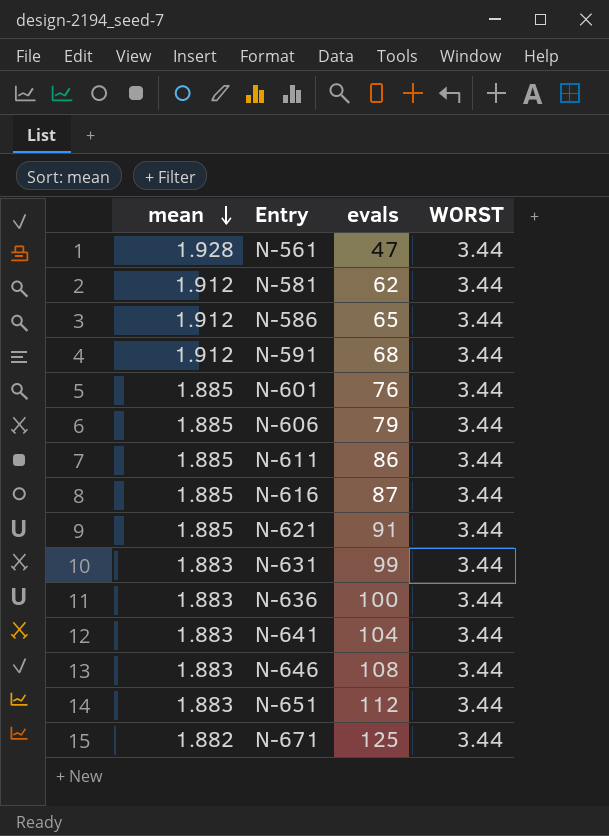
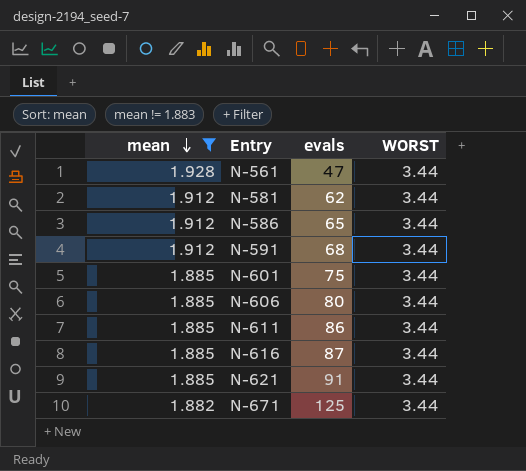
filter: none -> mean != 1.883
N-601 | evals: 76 -> 75
N-606 | evals: 79 -> 80

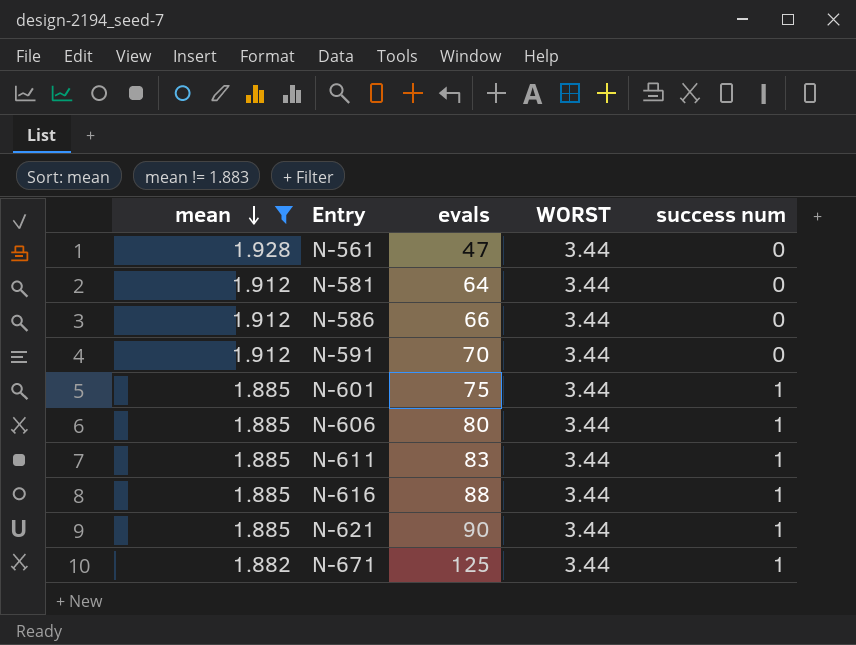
column success num | position: none -> 5
N-581 | evals: 62 -> 64
N-586 | evals: 65 -> 66
N-591 | evals: 68 -> 70
N-611 | evals: 86 -> 83
N-616 | evals: 87 -> 88
N-621 | evals: 91 -> 90

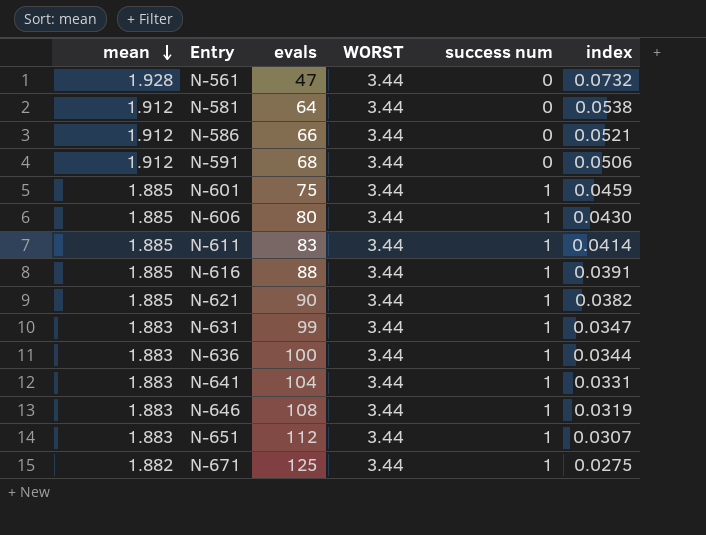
filter: mean != 1.883 -> none
column index | formula: none -> [WORST] / [evals]
N-591 | evals: 70 -> 68

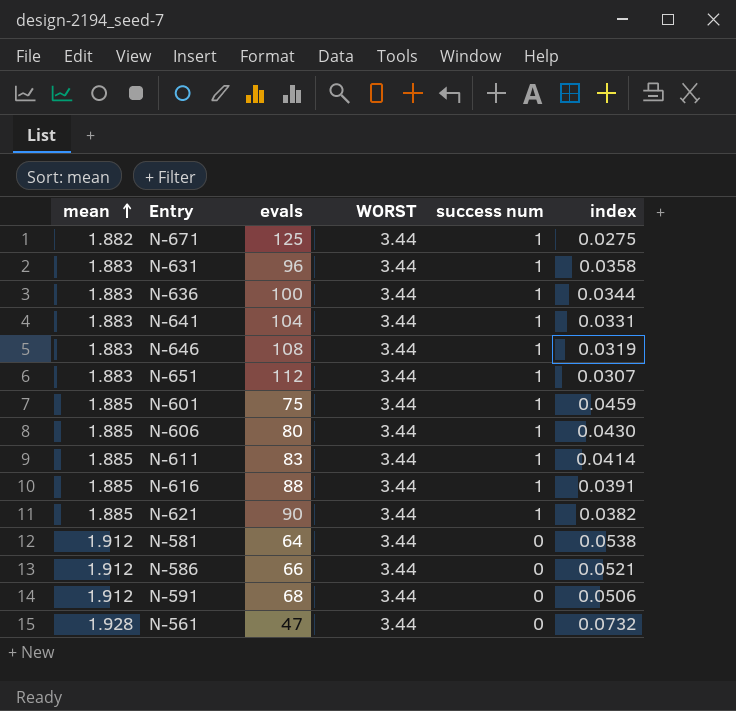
row order: mean descending -> mean ascending
N-631 | evals: 99 -> 96
N-631 | index: 0.0347 -> 0.0358

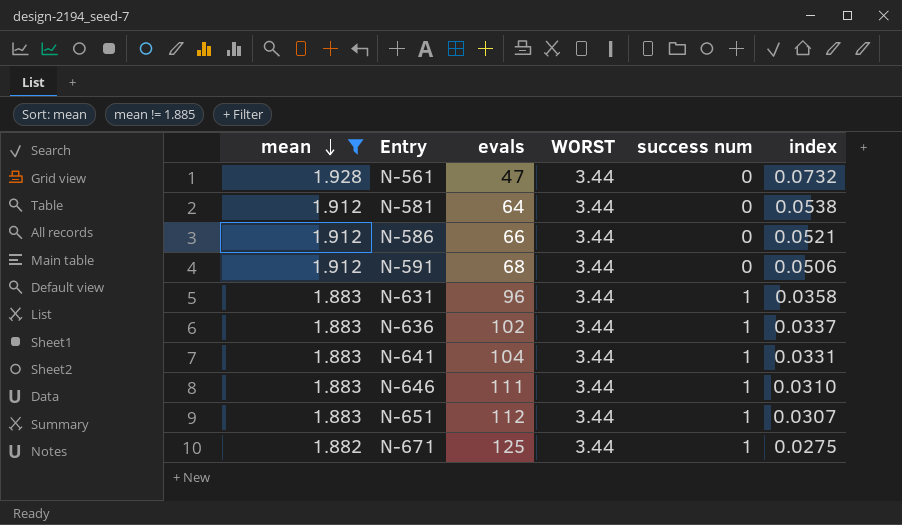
filter: none -> mean != 1.885
row order: mean ascending -> mean descending
N-636 | evals: 100 -> 102
N-636 | index: 0.0344 -> 0.0337
N-646 | evals: 108 -> 111
N-646 | index: 0.0319 -> 0.0310

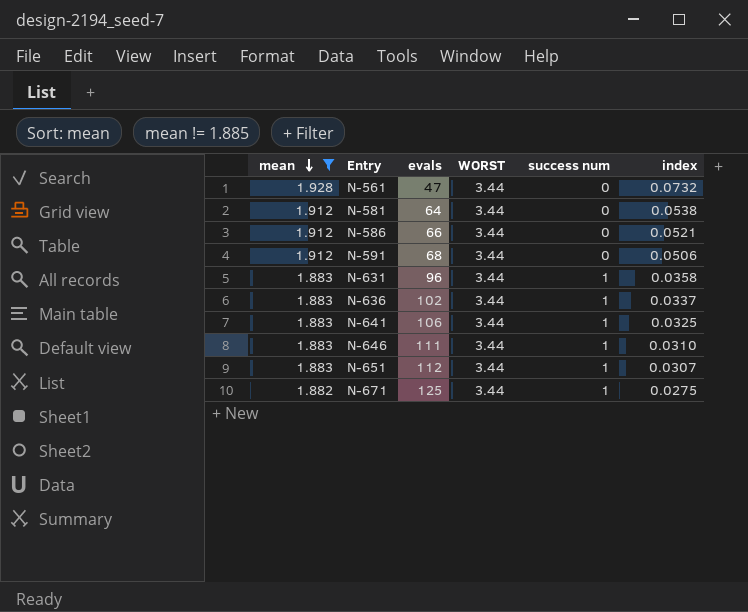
N-641 | evals: 104 -> 106
N-641 | index: 0.0331 -> 0.0325

